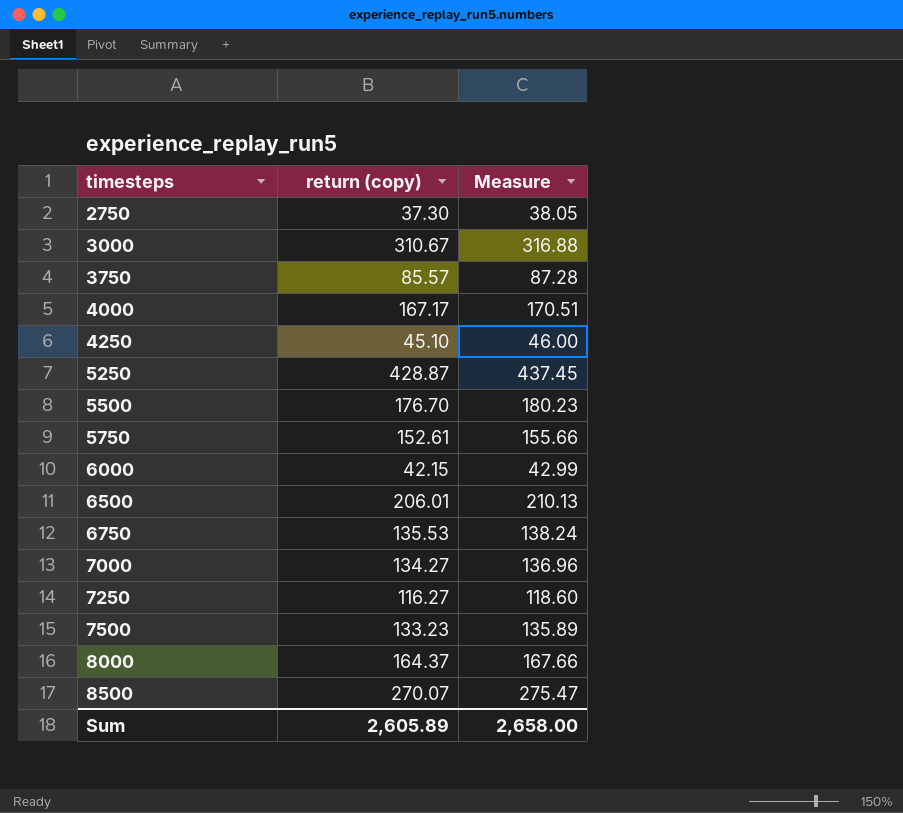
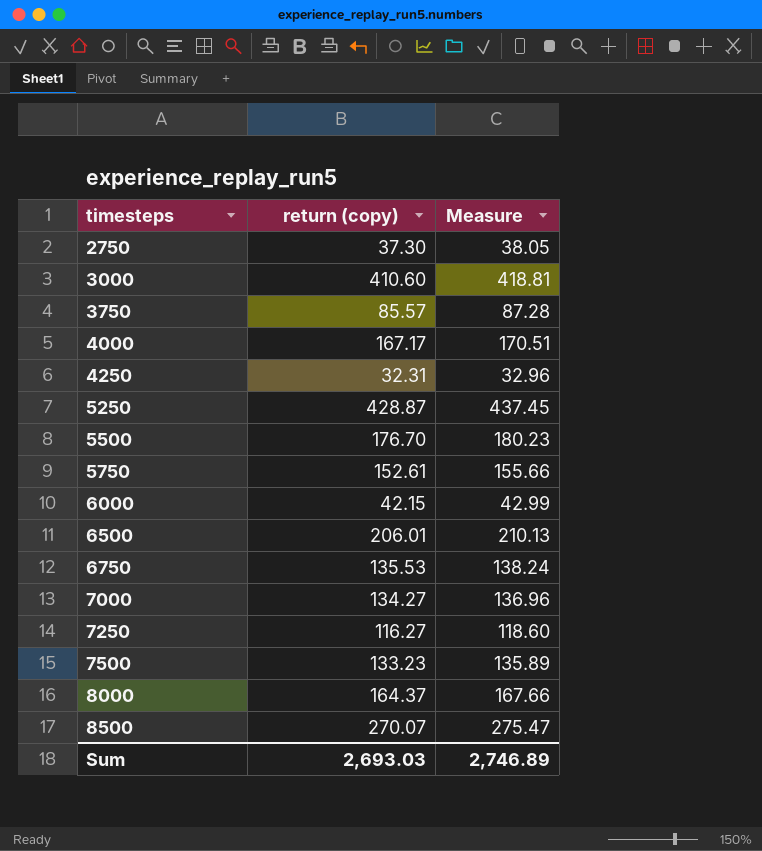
3000 | return (copy): 310.67 -> 410.60
3000 | Measure: 316.88 -> 418.81
4250 | return (copy): 45.10 -> 32.31
4250 | Measure: 46.00 -> 32.96
Sum | return (copy): 2,605.89 -> 2,693.03
Sum | Measure: 2,658.00 -> 2,746.89

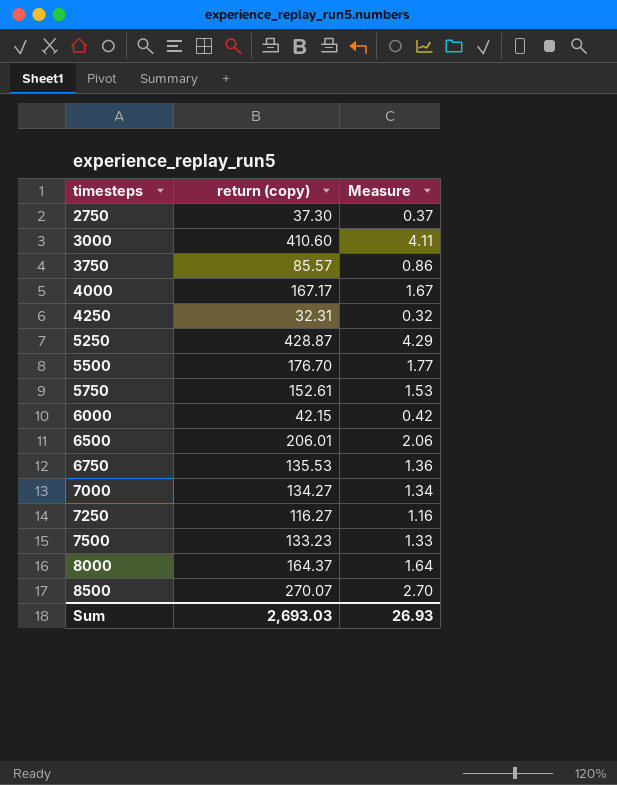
column Measure | formula: [return (copy)] * 1.02 -> [return (copy)] * 0.01
Sum | Measure: 2,746.89 -> 26.93

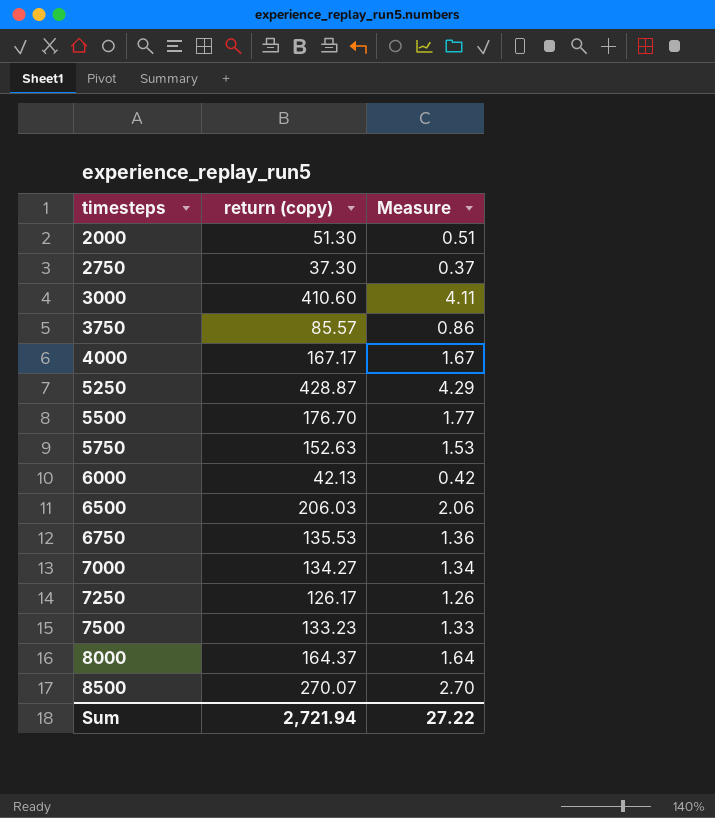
row 4250: 32.31 | 0.32 -> none
row 2000: none -> 51.30 | 0.51
5750 | return (copy): 152.61 -> 152.63
6000 | return (copy): 42.15 -> 42.13
6500 | return (copy): 206.01 -> 206.03
7250 | return (copy): 116.27 -> 126.17
7250 | Measure: 1.16 -> 1.26
Sum | return (copy): 2,693.03 -> 2,721.94
Sum | Measure: 26.93 -> 27.22

